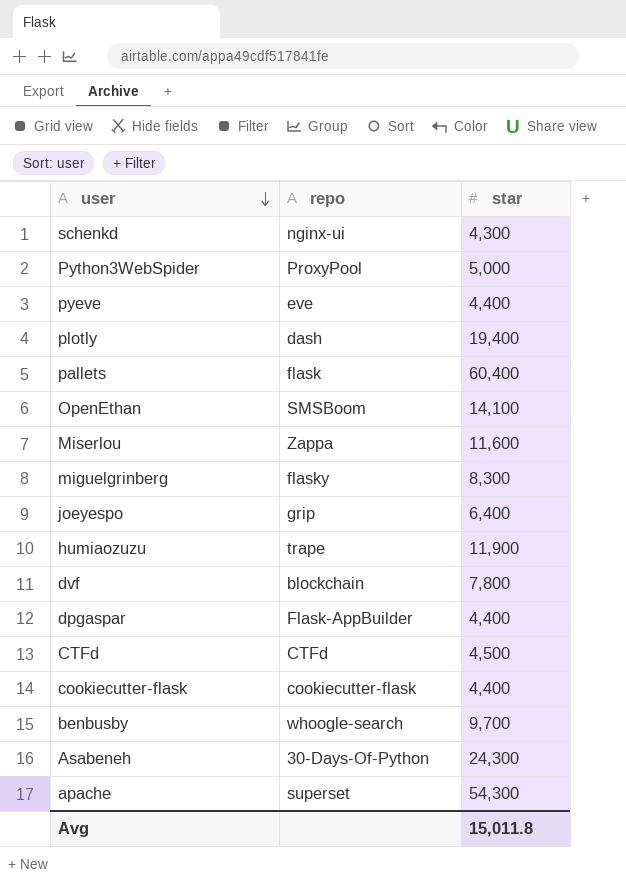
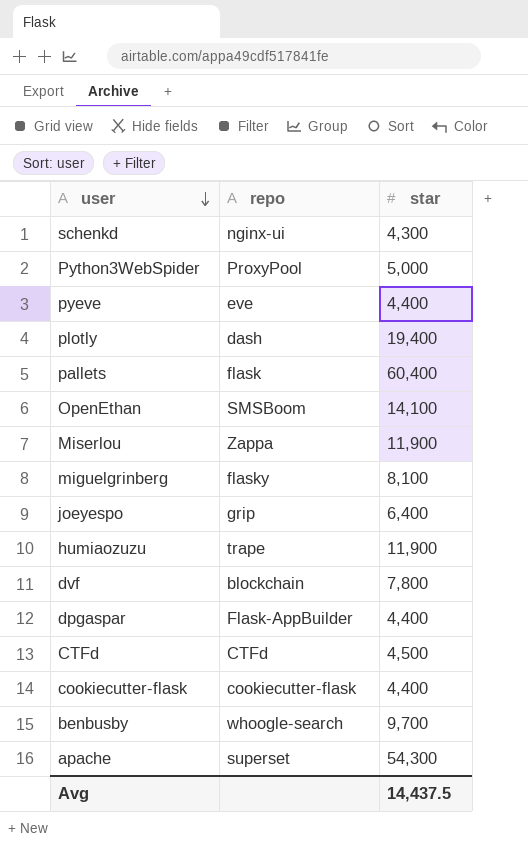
row Asabeneh: 30-Days-Of-Python | 24,300 -> none
Miserlou | star: 11,600 -> 11,900
miguelgrinberg | star: 8,300 -> 8,100
Avg | star: 15,011.8 -> 14,437.5

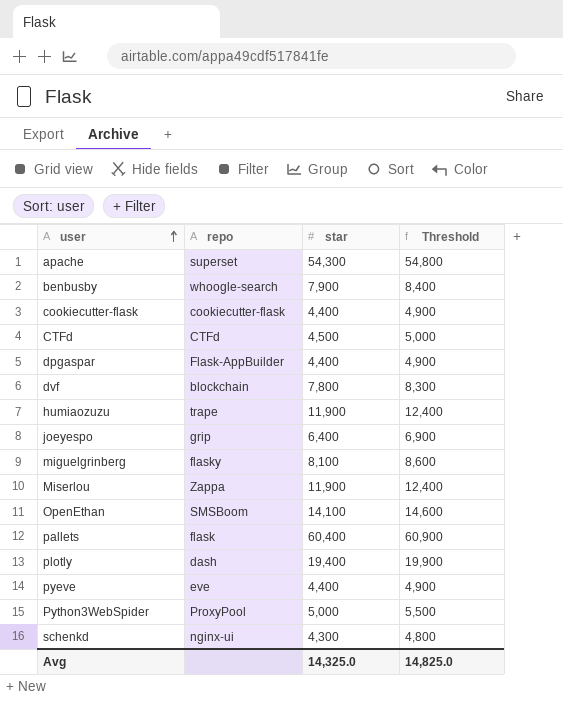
row order: user descending -> user ascending
column Threshold | formula: none -> [star] + 500
benbusby | star: 9,700 -> 7,900
Avg | star: 14,437.5 -> 14,325.0

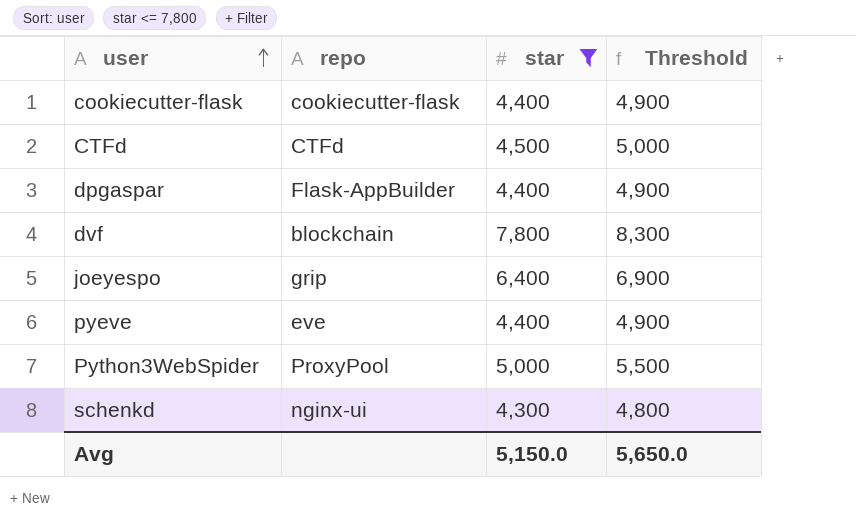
filter: none -> star <= 7,800
Avg | star: 14,325.0 -> 5,150.0
Avg | Threshold: 14,825.0 -> 5,650.0

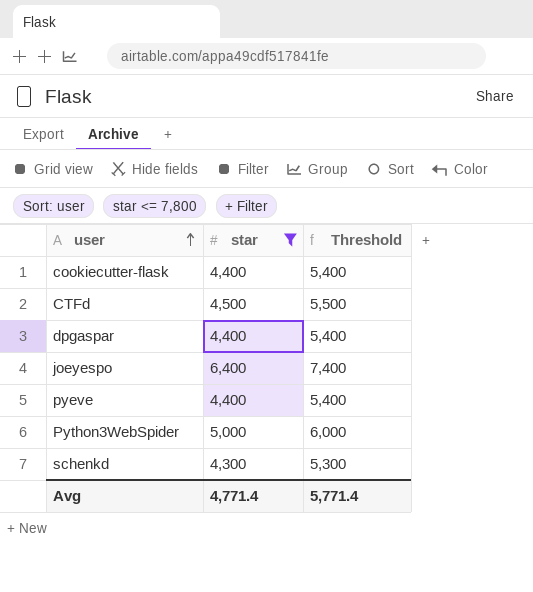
column repo | position: 2 -> none
column Threshold | formula: [star] + 500 -> [star] + 1000
row dvf: blockchain | 7,800 | 8,300 -> none
Avg | star: 5,150.0 -> 4,771.4
Avg | Threshold: 5,650.0 -> 5,771.4

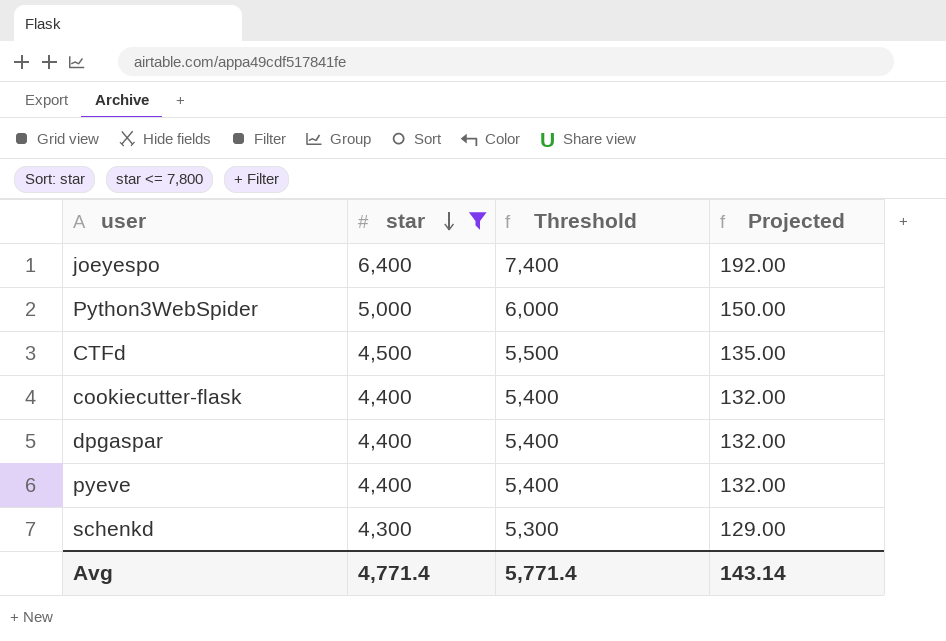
row order: user ascending -> star descending
column Projected | formula: none -> [star] * 0.03

